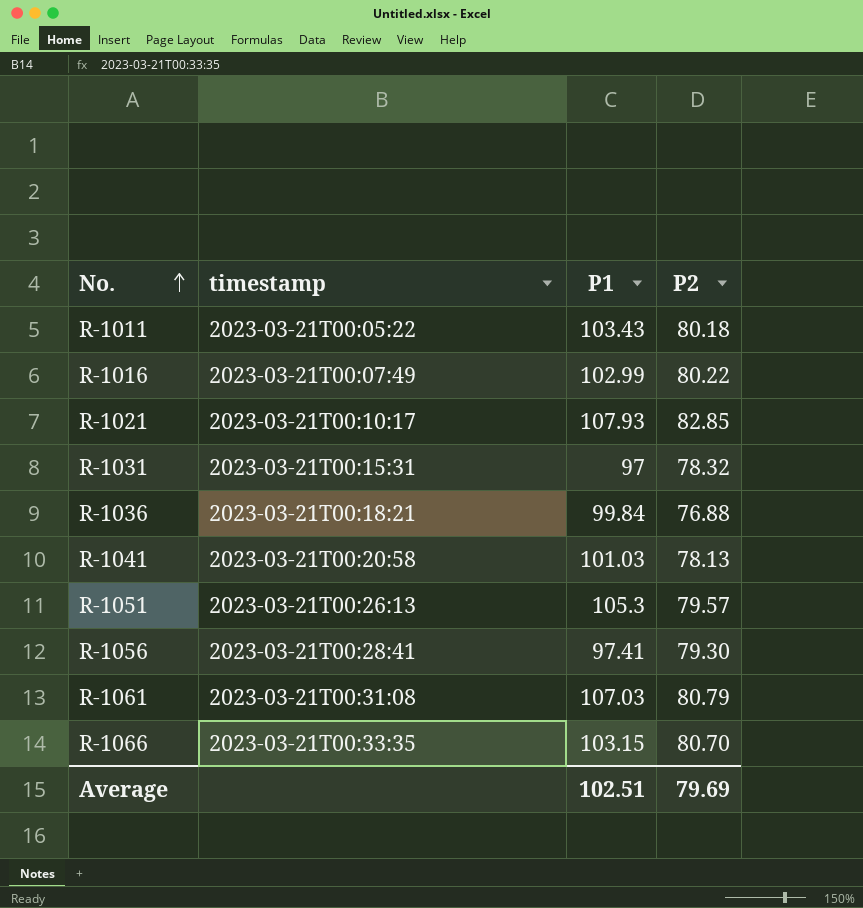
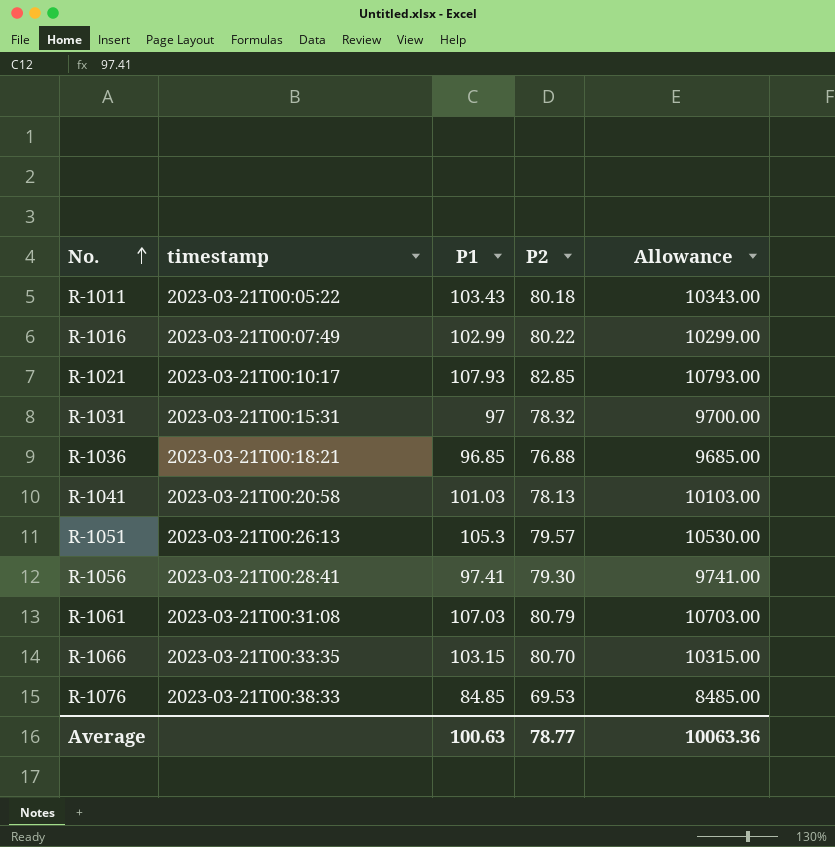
column Allowance | formula: none -> [P1] * 100
R-1036 | P1: 99.84 -> 96.85
row R-1076: none -> 2023-03-21T00:38:33 | 84.85 | 69.53 | 8485.00
Average | P1: 102.51 -> 100.63
Average | P2: 79.69 -> 78.77

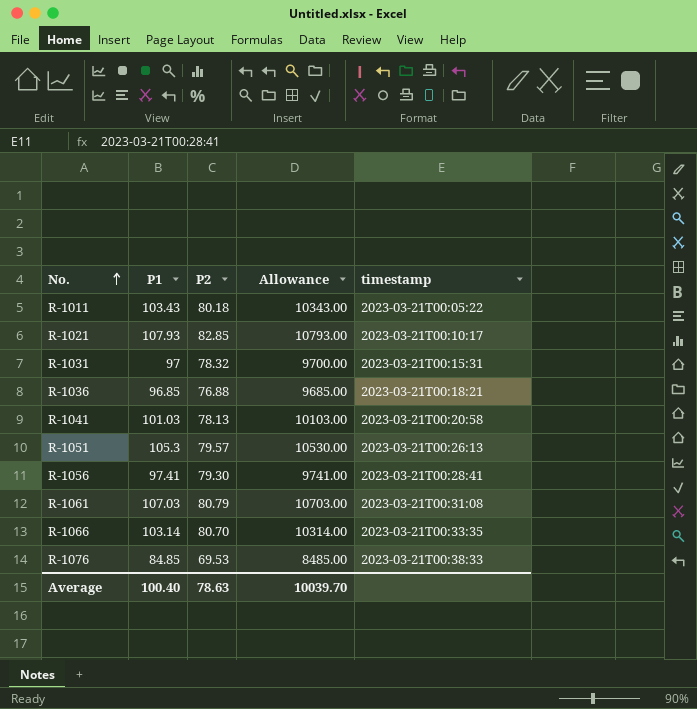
column timestamp | position: 2 -> 5
row R-1016: 2023-03-21T00:07:49 | 102.99 | 80.22 | 10299.00 -> none
R-1066 | P1: 103.15 -> 103.14
R-1066 | Allowance: 10315.00 -> 10314.00
Average | P1: 100.63 -> 100.40
Average | P2: 78.77 -> 78.63
Average | Allowance: 10063.36 -> 10039.70

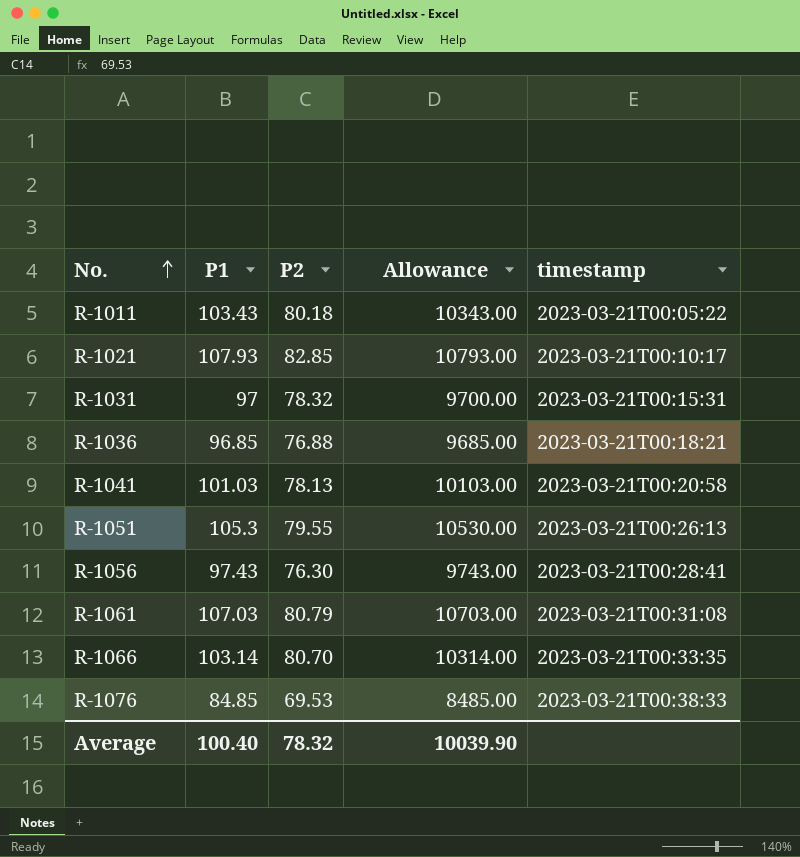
R-1051 | P2: 79.57 -> 79.55
R-1056 | P1: 97.41 -> 97.43
R-1056 | P2: 79.30 -> 76.30
R-1056 | Allowance: 9741.00 -> 9743.00
Average | P2: 78.63 -> 78.32
Average | Allowance: 10039.70 -> 10039.90

